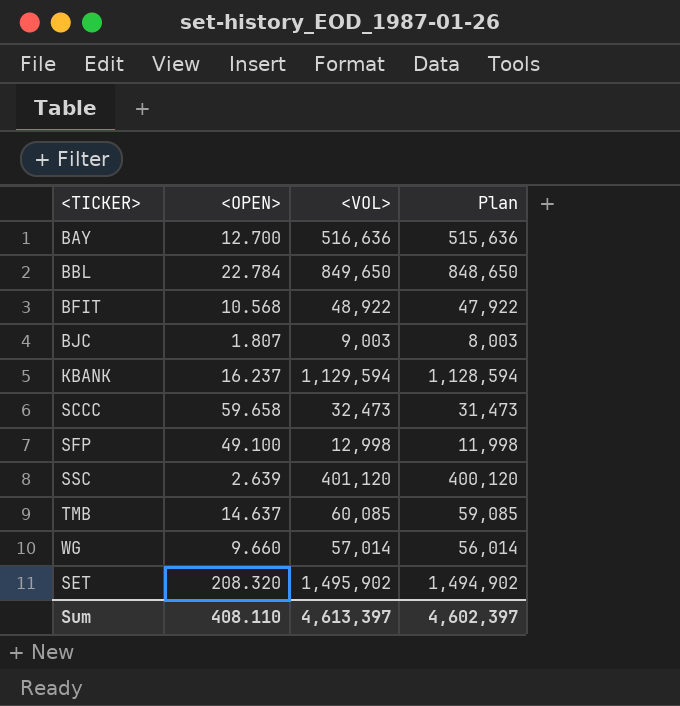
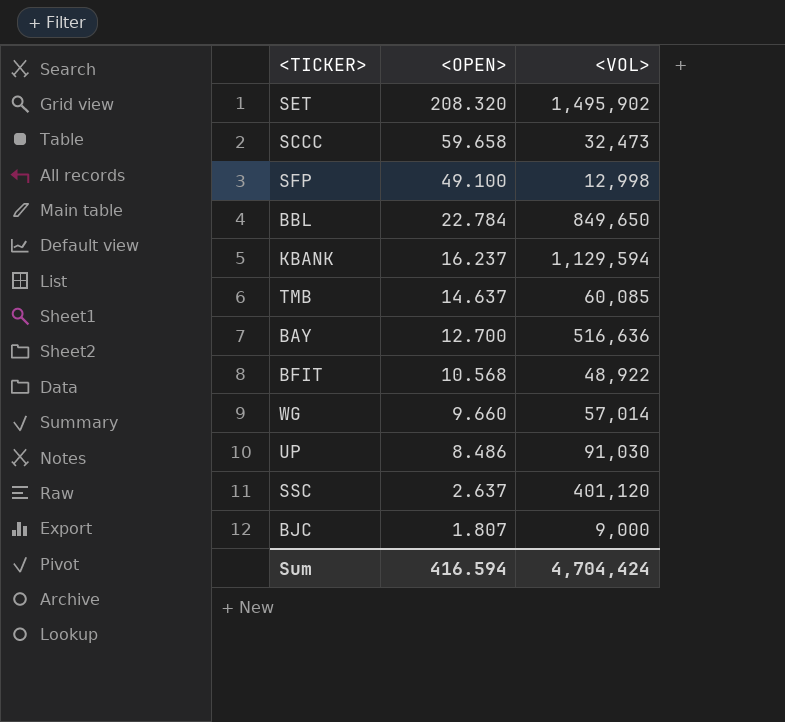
row order: none -> <OPEN> descending
column Plan | formula: [<VOL>] - 1000 -> none
row UP: none -> 8.486 | 91,030
SSC | <OPEN>: 2.639 -> 2.637
BJC | <VOL>: 9,003 -> 9,000
Sum | <OPEN>: 408.110 -> 416.594
Sum | <VOL>: 4,613,397 -> 4,704,424

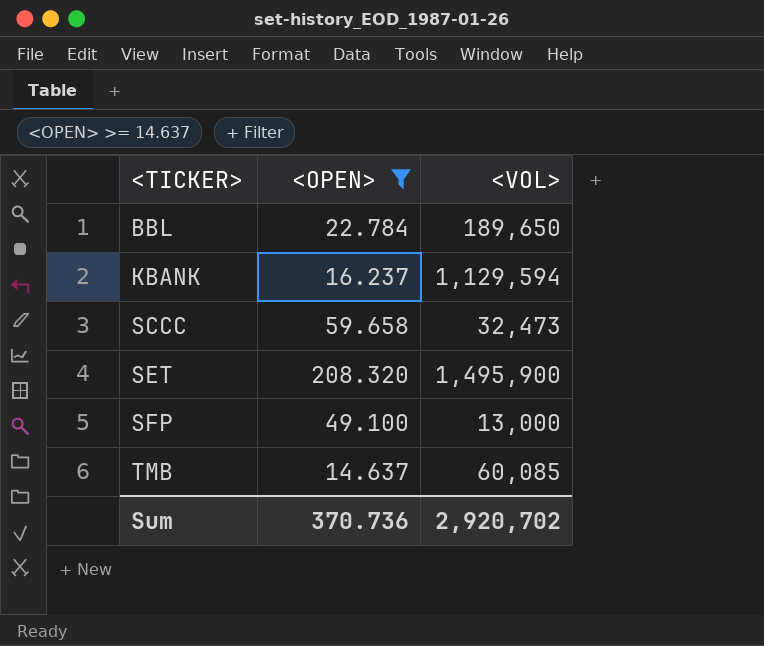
filter: none -> <OPEN> >= 14.637
row order: <OPEN> descending -> <TICKER> ascending
BBL | <VOL>: 849,650 -> 189,650
SET | <VOL>: 1,495,902 -> 1,495,900
SFP | <VOL>: 12,998 -> 13,000
Sum | <OPEN>: 416.594 -> 370.736
Sum | <VOL>: 4,704,424 -> 2,920,702

